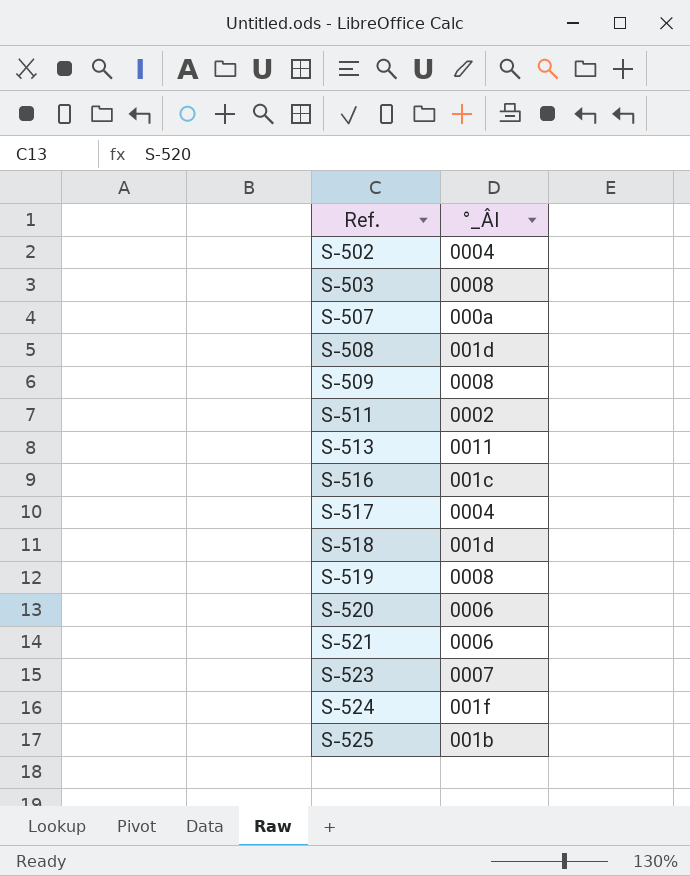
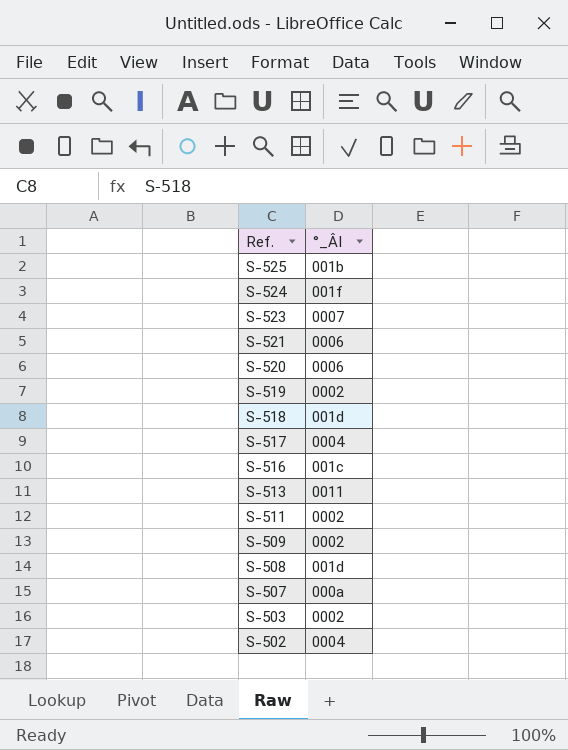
row order: Ref. ascending -> Ref. descending
S-519 | °_ÂI: 0008 -> 0002
S-509 | °_ÂI: 0008 -> 0002
S-503 | °_ÂI: 0008 -> 0002

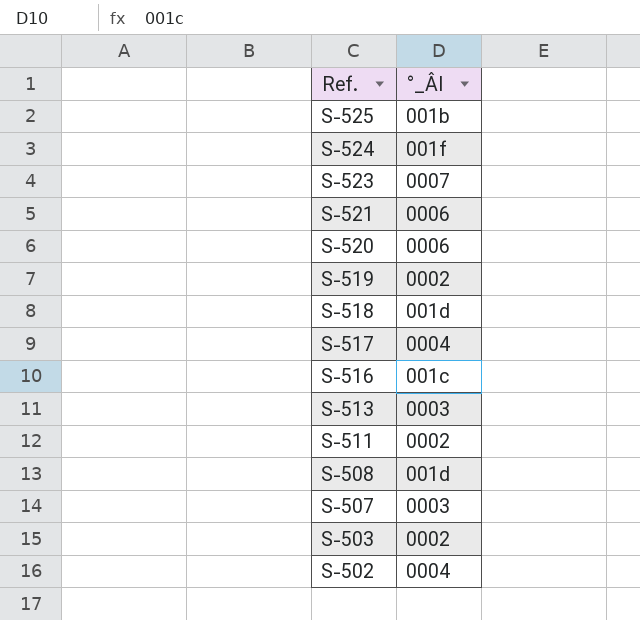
row S-509: 0002 -> none
S-513 | °_ÂI: 0011 -> 0003
S-507 | °_ÂI: 000a -> 0003

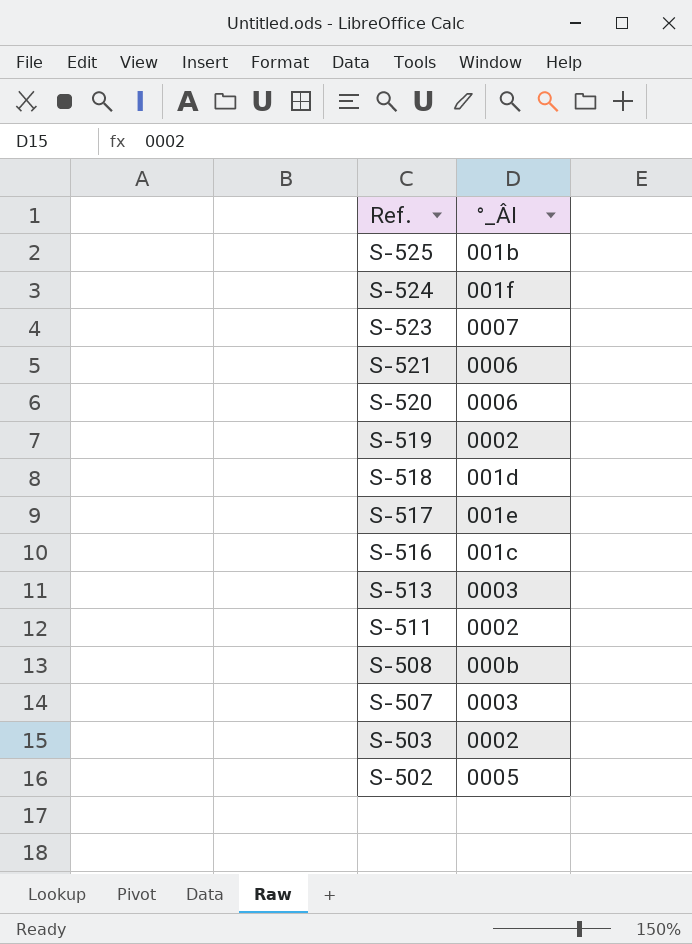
S-517 | °_ÂI: 0004 -> 001e
S-508 | °_ÂI: 001d -> 000b
S-502 | °_ÂI: 0004 -> 0005

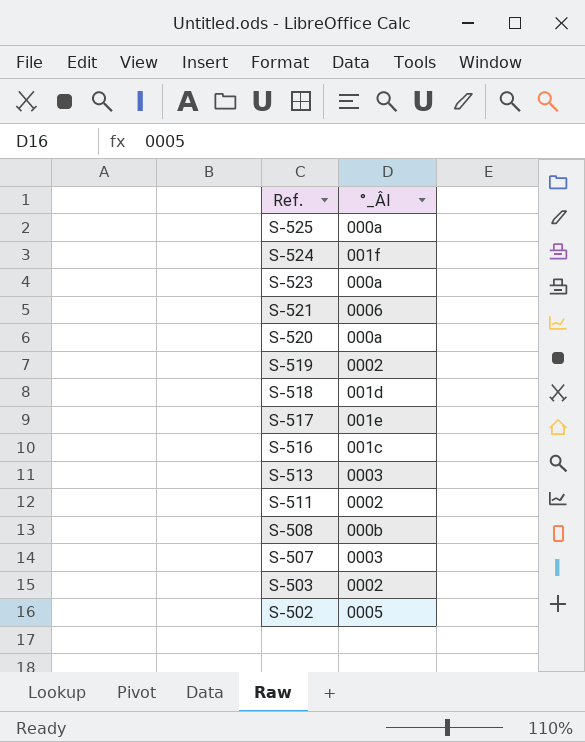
S-525 | °_ÂI: 001b -> 000a
S-523 | °_ÂI: 0007 -> 000a
S-520 | °_ÂI: 0006 -> 000a

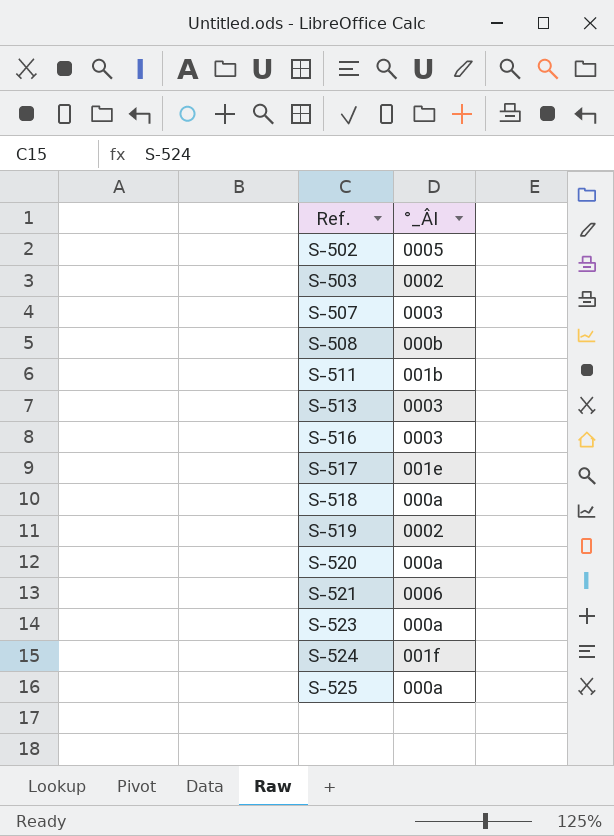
row order: Ref. descending -> Ref. ascending
S-511 | °_ÂI: 0002 -> 001b
S-516 | °_ÂI: 001c -> 0003
S-518 | °_ÂI: 001d -> 000a

